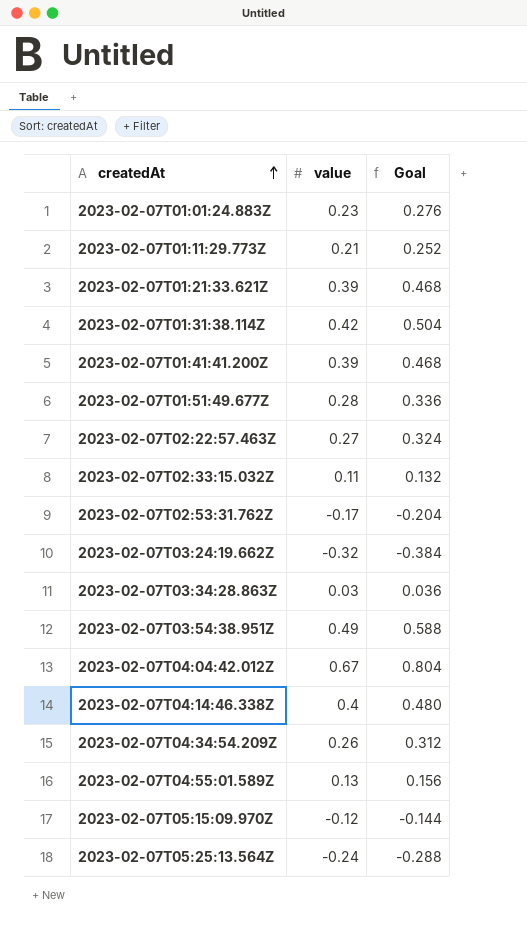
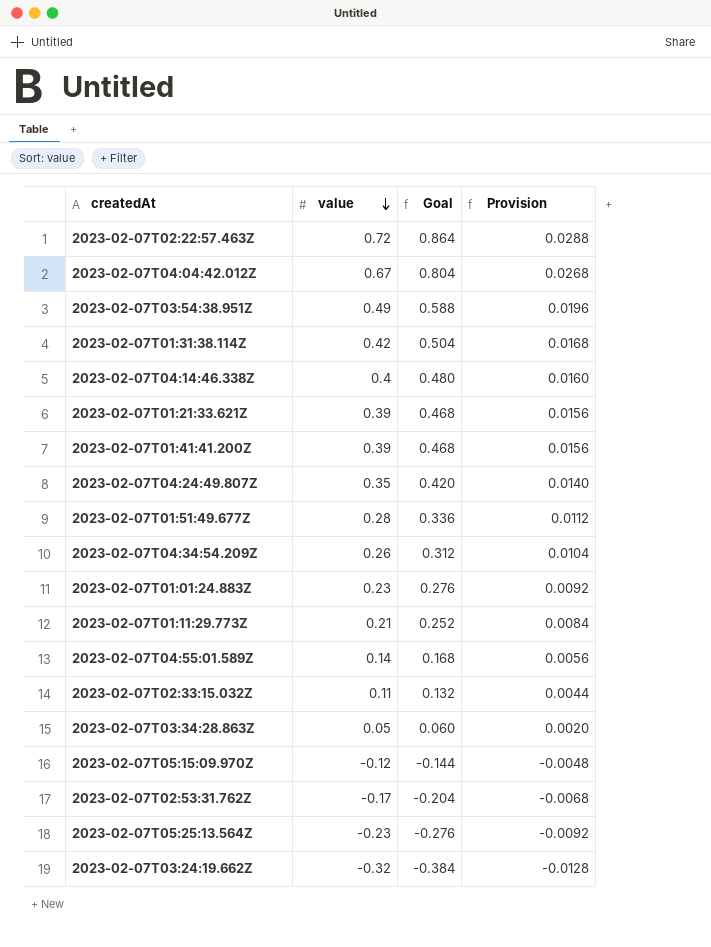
row order: createdAt ascending -> value descending
column Provision | formula: none -> [value] * 0.04
2023-02-07T02:22:57.463Z | value: 0.27 -> 0.72
2023-02-07T02:22:57.463Z | Goal: 0.324 -> 0.864
row 2023-02-07T04:24:49.807Z: none -> 0.35 | 0.420 | 0.0140
2023-02-07T04:55:01.589Z | value: 0.13 -> 0.14
2023-02-07T04:55:01.589Z | Goal: 0.156 -> 0.168
2023-02-07T03:34:28.863Z | value: 0.03 -> 0.05
2023-02-07T03:34:28.863Z | Goal: 0.036 -> 0.060
2023-02-07T05:25:13.564Z | value: -0.24 -> -0.23
2023-02-07T05:25:13.564Z | Goal: -0.288 -> -0.276

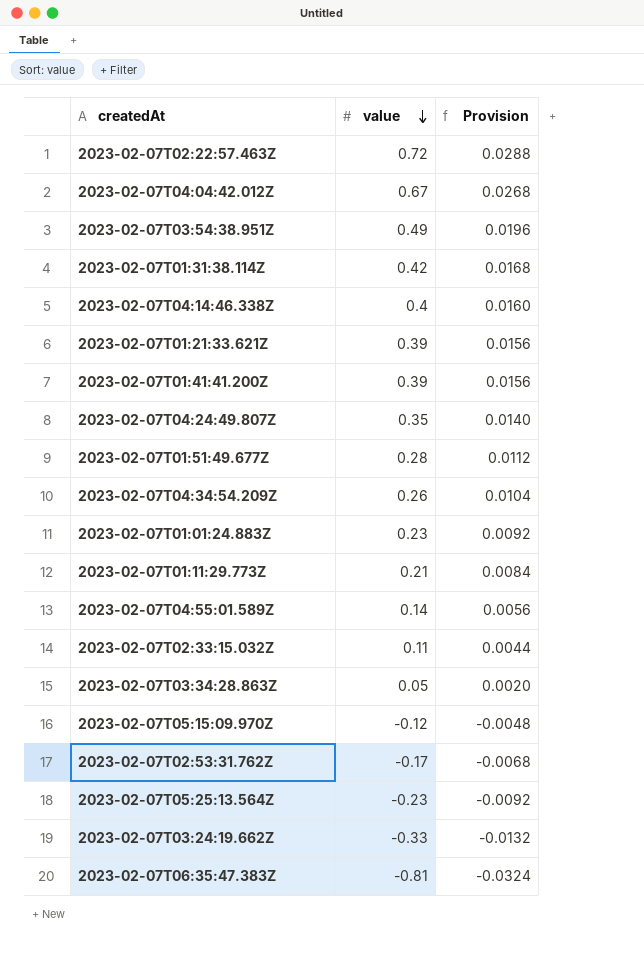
column Goal | formula: [value] * 1.2 -> none
2023-02-07T03:24:19.662Z | value: -0.32 -> -0.33
2023-02-07T03:24:19.662Z | Provision: -0.0128 -> -0.0132
row 2023-02-07T06:35:47.383Z: none -> -0.81 | -0.0324

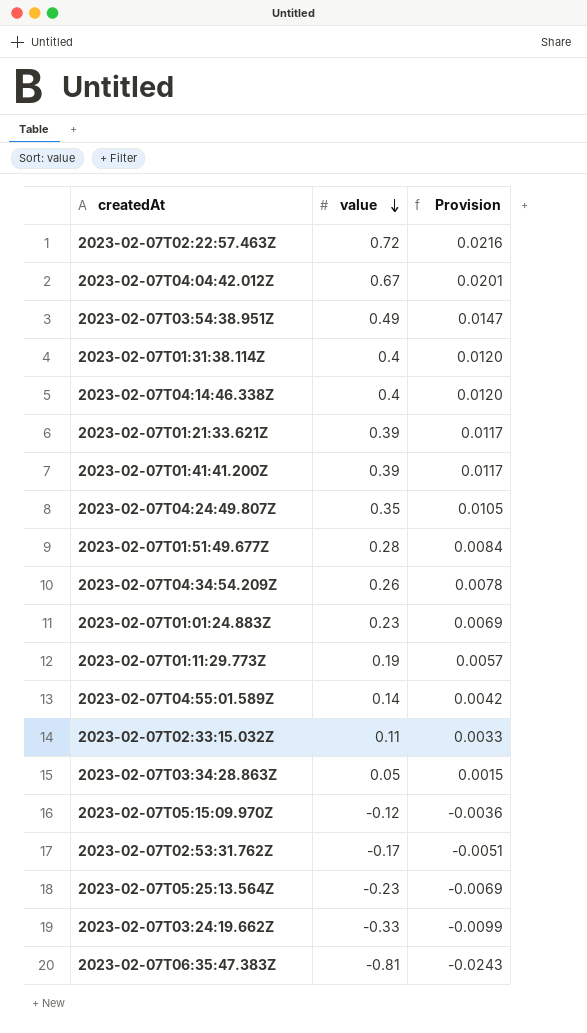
column Provision | formula: [value] * 0.04 -> [value] * 0.03
2023-02-07T01:31:38.114Z | value: 0.42 -> 0.4
2023-02-07T01:11:29.773Z | value: 0.21 -> 0.19

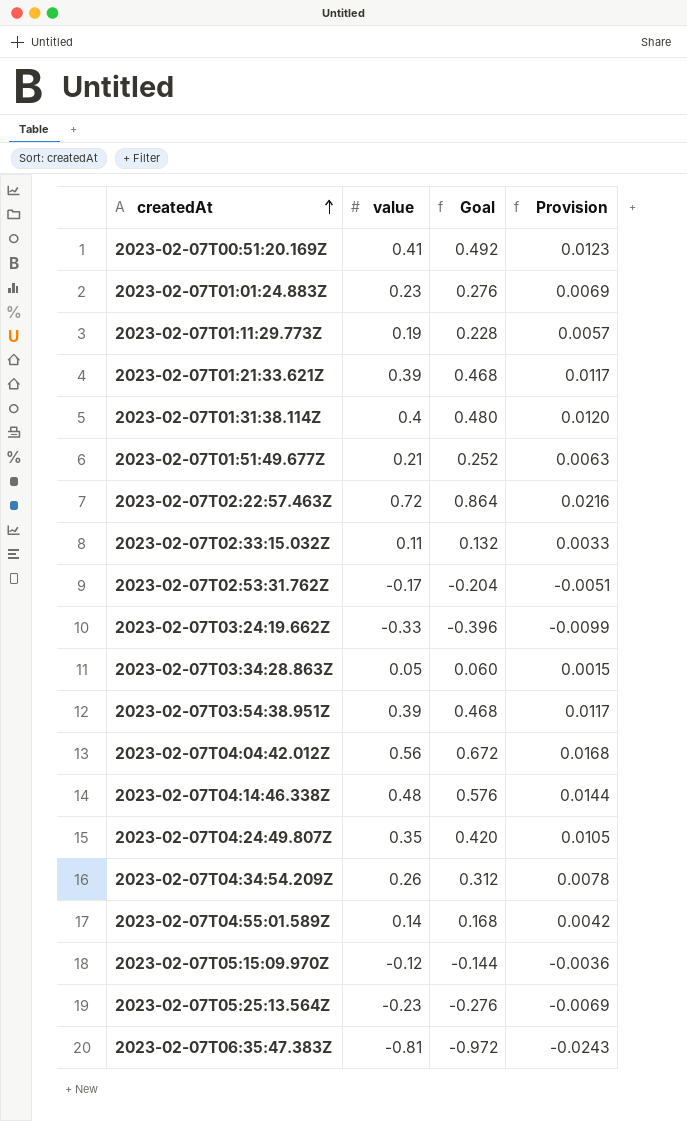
row order: value descending -> createdAt ascending
column Goal | formula: none -> [value] * 1.2
row 2023-02-07T01:41:41.200Z: 0.39 | 0.0117 -> none
row 2023-02-07T00:51:20.169Z: none -> 0.41 | 0.492 | 0.0123
2023-02-07T01:51:49.677Z | value: 0.28 -> 0.21
2023-02-07T01:51:49.677Z | Provision: 0.0084 -> 0.0063
2023-02-07T03:54:38.951Z | value: 0.49 -> 0.39
2023-02-07T03:54:38.951Z | Provision: 0.0147 -> 0.0117
2023-02-07T04:04:42.012Z | value: 0.67 -> 0.56
2023-02-07T04:04:42.012Z | Provision: 0.0201 -> 0.0168
2023-02-07T04:14:46.338Z | value: 0.4 -> 0.48
2023-02-07T04:14:46.338Z | Provision: 0.0120 -> 0.0144

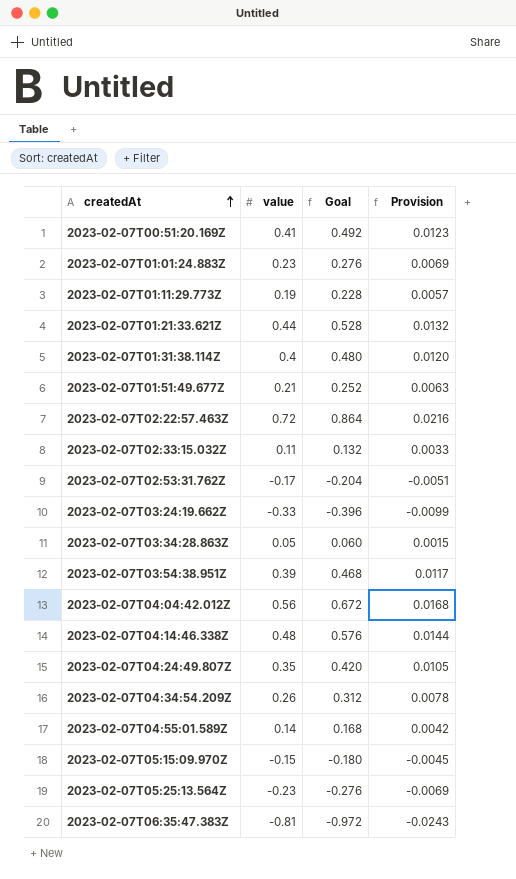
2023-02-07T01:21:33.621Z | value: 0.39 -> 0.44
2023-02-07T01:21:33.621Z | Goal: 0.468 -> 0.528
2023-02-07T01:21:33.621Z | Provision: 0.0117 -> 0.0132
2023-02-07T05:15:09.970Z | value: -0.12 -> -0.15
2023-02-07T05:15:09.970Z | Goal: -0.144 -> -0.180
2023-02-07T05:15:09.970Z | Provision: -0.0036 -> -0.0045

